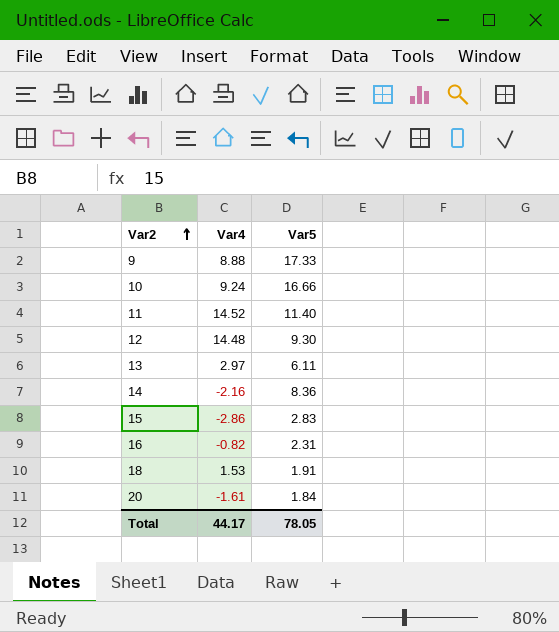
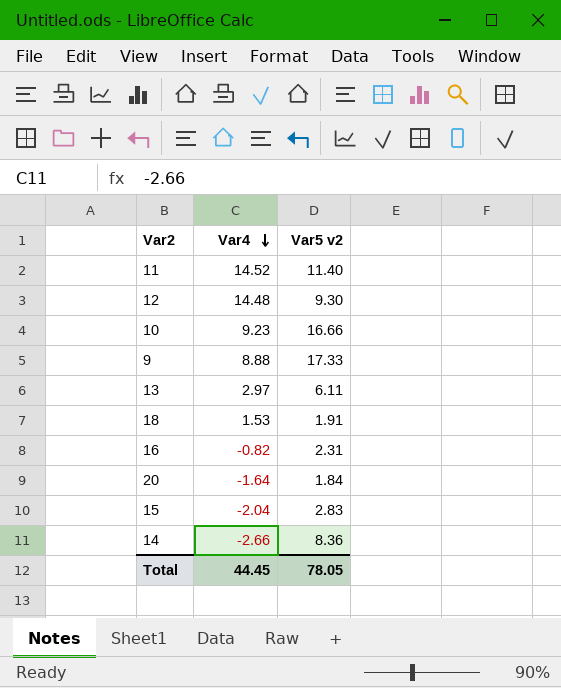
row order: Var2 ascending -> Var4 descending
column name: Var5 -> Var5 v2
10 | Var4: 9.24 -> 9.23
20 | Var4: -1.61 -> -1.64
15 | Var4: -2.86 -> -2.04
14 | Var4: -2.16 -> -2.66
Total | Var4: 44.17 -> 44.45

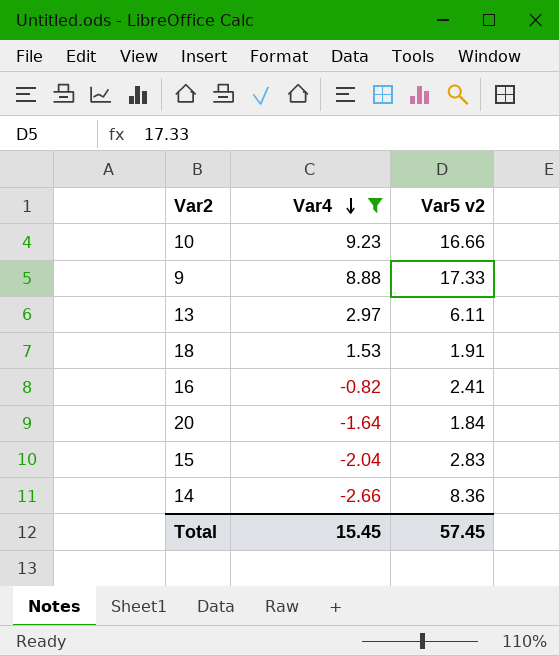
filter: none -> Var4 <= 9.23
16 | Var5 v2: 2.31 -> 2.41
Total | Var4: 44.45 -> 15.45
Total | Var5 v2: 78.05 -> 57.45

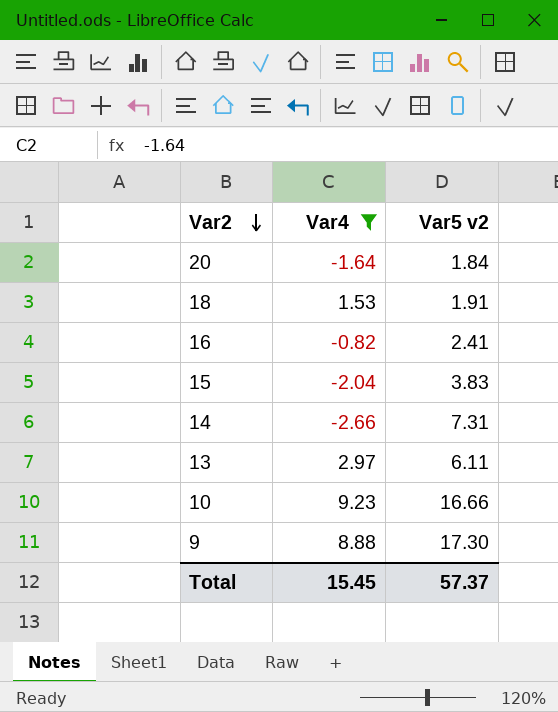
row order: Var4 descending -> Var2 descending
15 | Var5 v2: 2.83 -> 3.83
14 | Var5 v2: 8.36 -> 7.31
9 | Var5 v2: 17.33 -> 17.30
Total | Var5 v2: 57.45 -> 57.37

